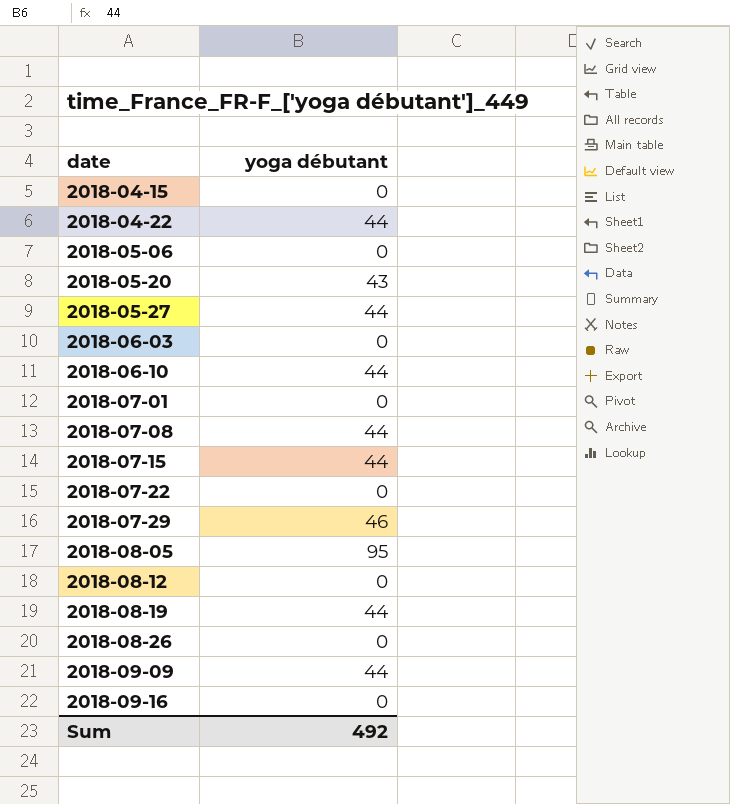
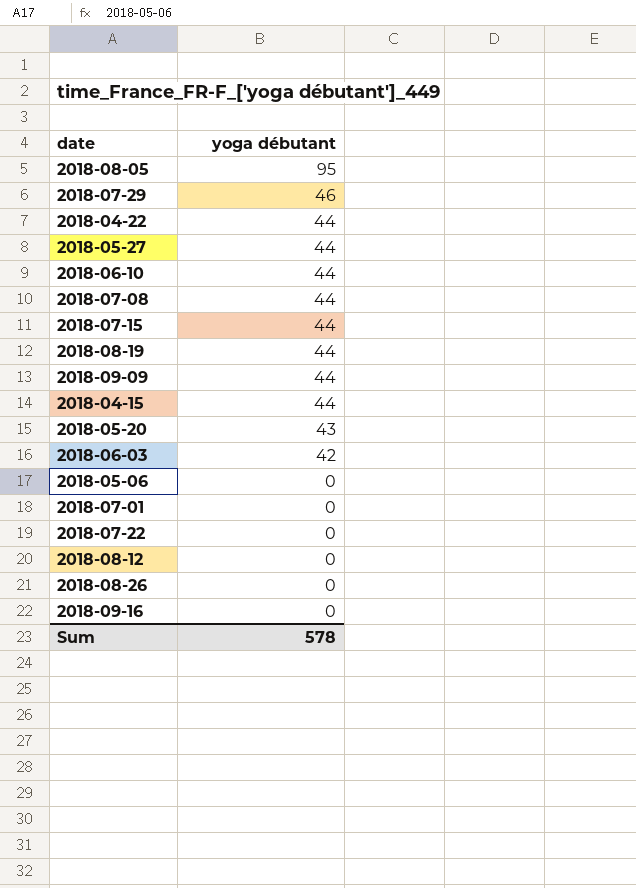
row order: date ascending -> yoga débutant descending
2018-04-15 | yoga débutant: 0 -> 44
2018-06-03 | yoga débutant: 0 -> 42
Sum | yoga débutant: 492 -> 578

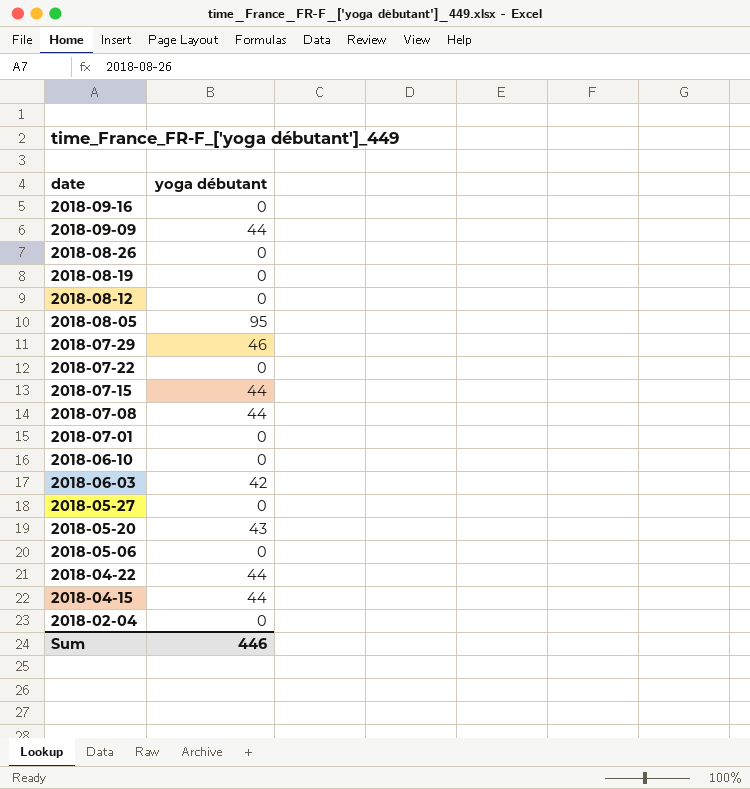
row order: yoga débutant descending -> date descending
2018-08-19 | yoga débutant: 44 -> 0
2018-06-10 | yoga débutant: 44 -> 0
2018-05-27 | yoga débutant: 44 -> 0
row 2018-02-04: none -> 0
Sum | yoga débutant: 578 -> 446

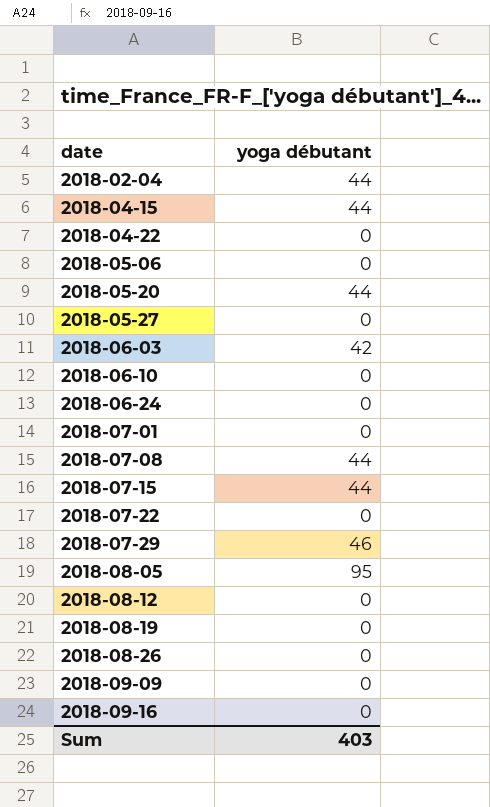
row order: date descending -> date ascending
2018-02-04 | yoga débutant: 0 -> 44
2018-04-22 | yoga débutant: 44 -> 0
2018-05-20 | yoga débutant: 43 -> 44
row 2018-06-24: none -> 0
2018-09-09 | yoga débutant: 44 -> 0
Sum | yoga débutant: 446 -> 403

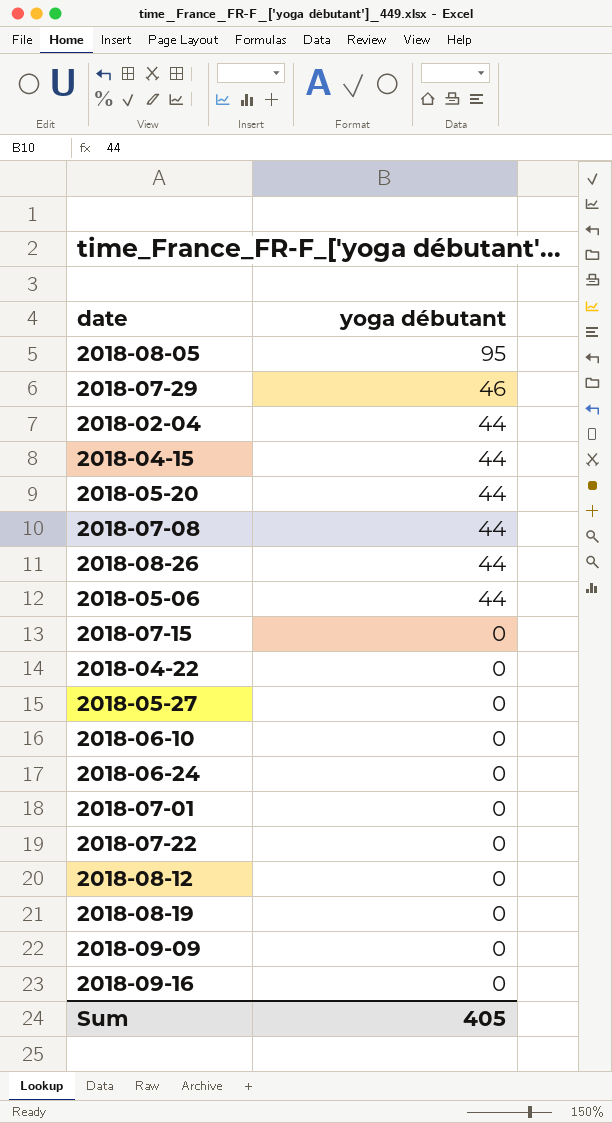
row order: date ascending -> yoga débutant descending
row 2018-06-03: 42 -> none
2018-08-26 | yoga débutant: 0 -> 44
2018-05-06 | yoga débutant: 0 -> 44
2018-07-15 | yoga débutant: 44 -> 0
Sum | yoga débutant: 403 -> 405

